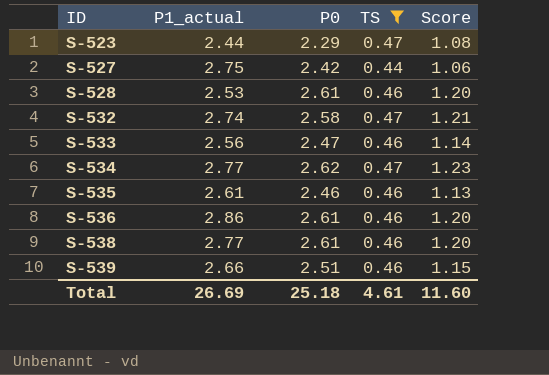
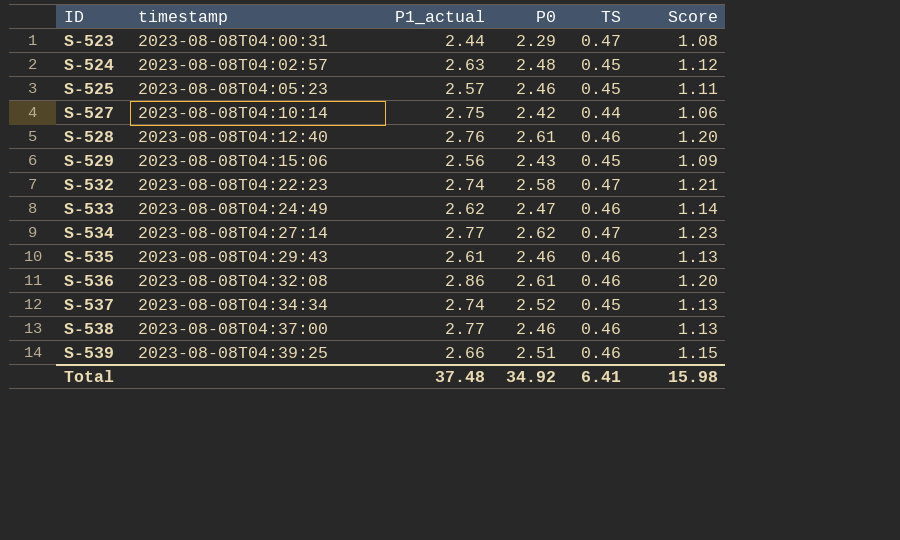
filter: TS != 0.45 -> none
column timestamp | position: none -> 2
S-528 | P1_actual: 2.53 -> 2.76
S-533 | P1_actual: 2.56 -> 2.62
S-538 | P0: 2.61 -> 2.46
S-538 | Score: 1.20 -> 1.13
Total | P1_actual: 26.69 -> 37.48
Total | P0: 25.18 -> 34.92
Total | TS: 4.61 -> 6.41
Total | Score: 11.60 -> 15.98

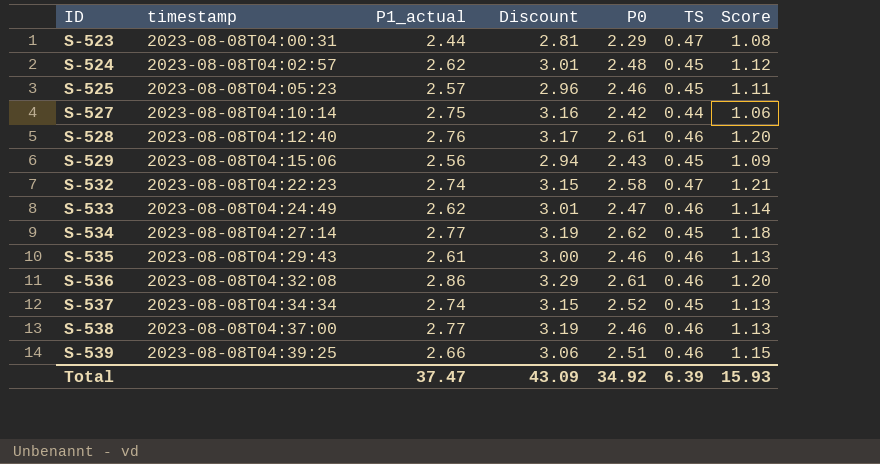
column Discount | formula: none -> [P1_actual] * 1.15
S-524 | P1_actual: 2.63 -> 2.62
S-534 | TS: 0.47 -> 0.45
S-534 | Score: 1.23 -> 1.18
Total | P1_actual: 37.48 -> 37.47
Total | TS: 6.41 -> 6.39
Total | Score: 15.98 -> 15.93

